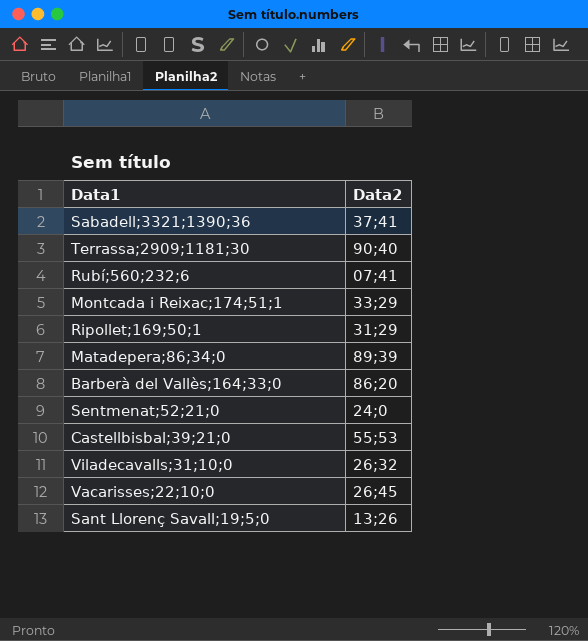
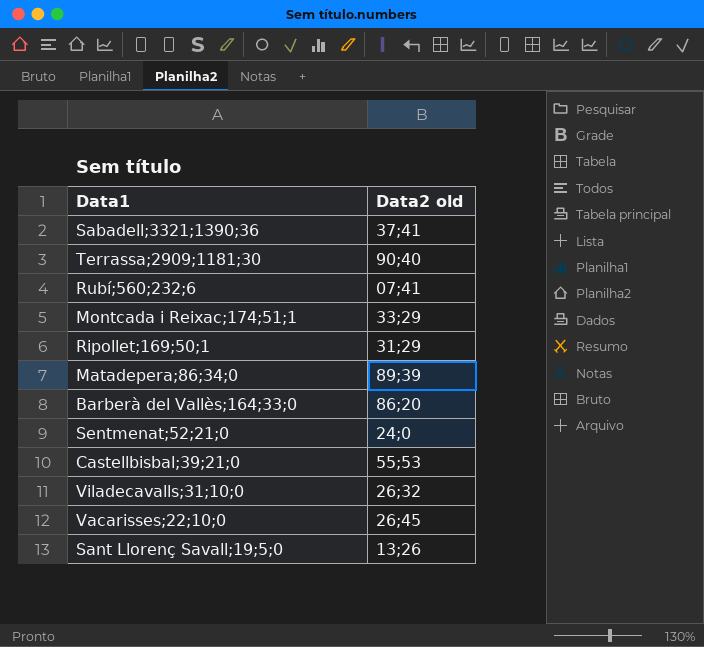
column name: Data2 -> Data2 old

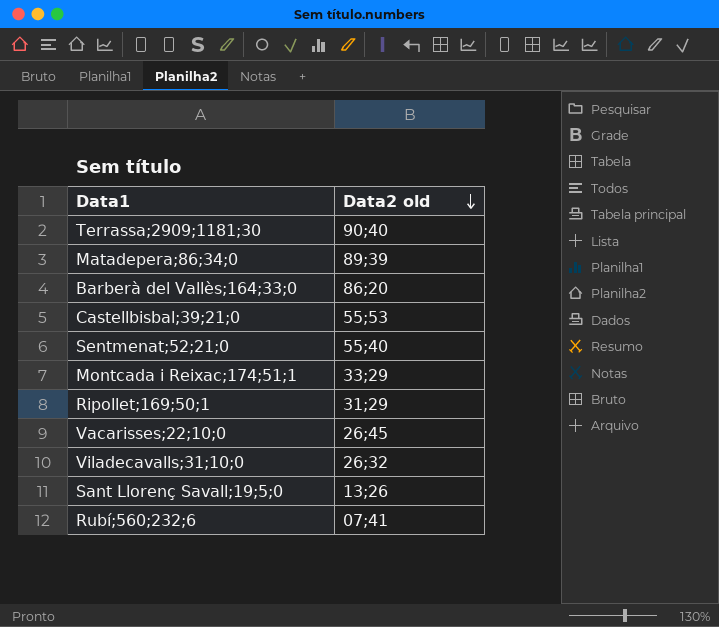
row order: none -> Data2 old descending
row Sabadell;3321;1390;36: 37;41 -> none
Sentmenat;52;21;0 | Data2 old: 24;0 -> 55;40

